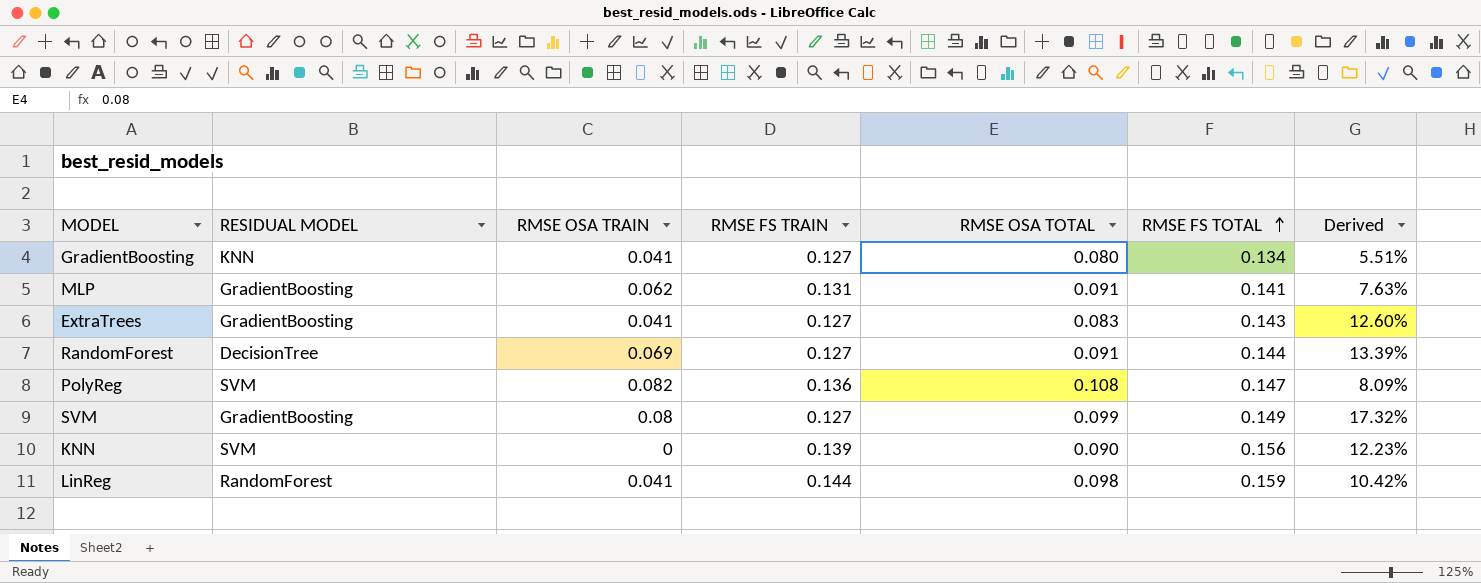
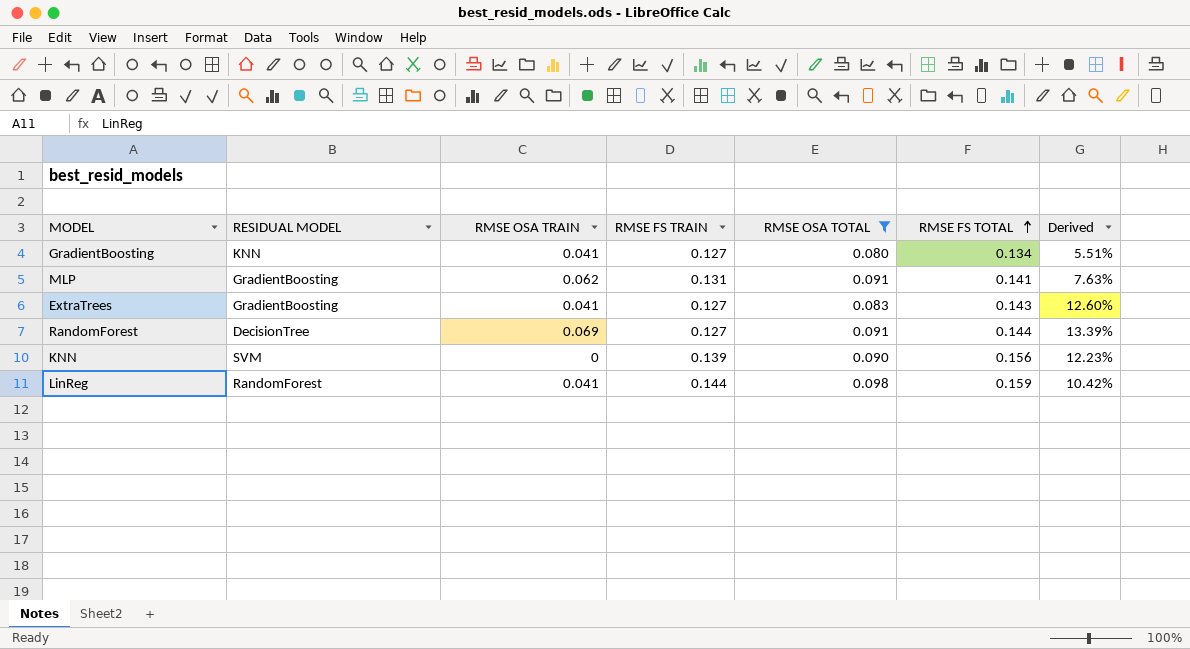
filter: none -> RMSE OSA TOTAL <= 0.098

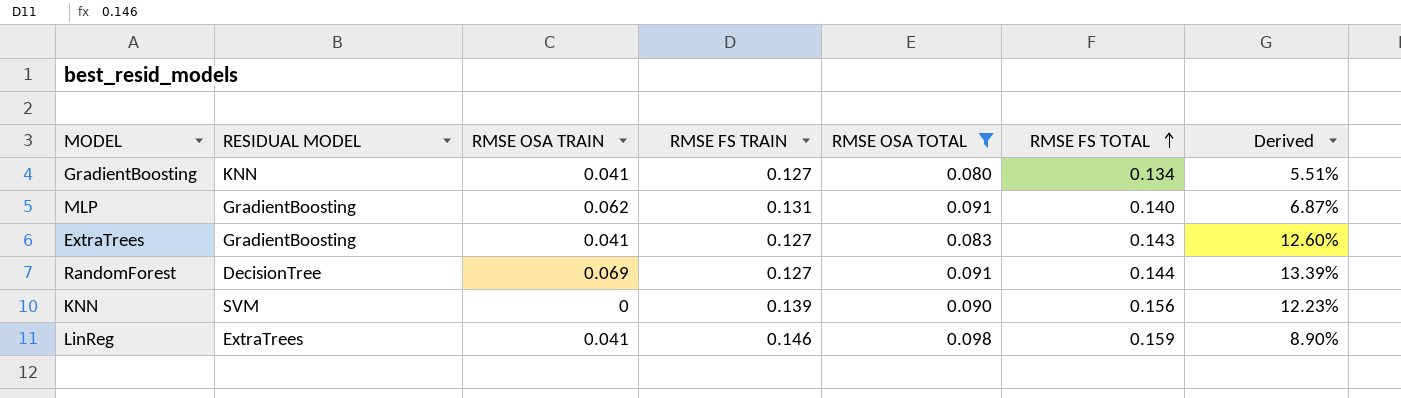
MLP | RMSE FS TOTAL: 0.141 -> 0.140
MLP | Derived: 7.63% -> 6.87%
LinReg | RESIDUAL MODEL: RandomForest -> ExtraTrees
LinReg | RMSE FS TRAIN: 0.144 -> 0.146
LinReg | Derived: 10.42% -> 8.90%

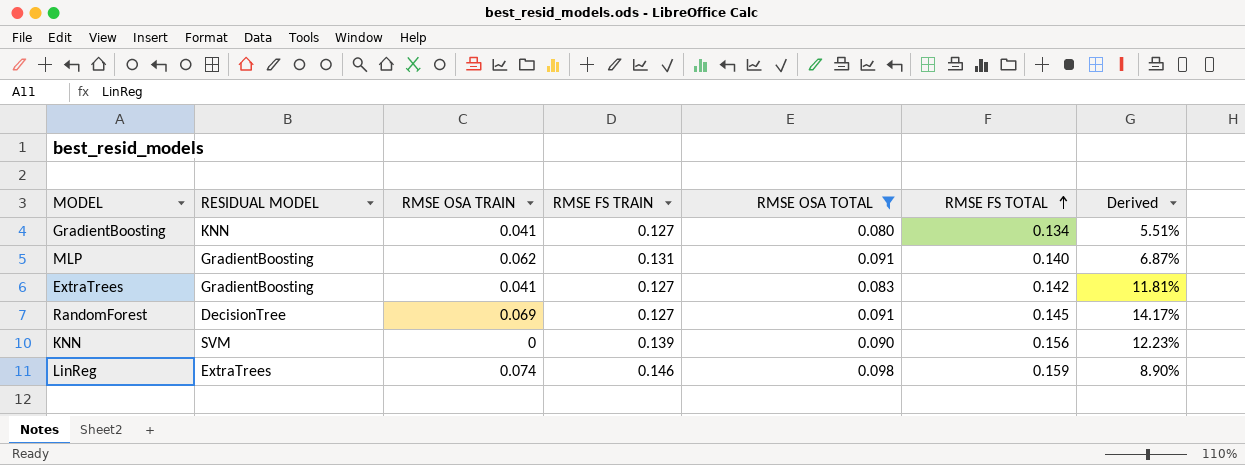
ExtraTrees | RMSE FS TOTAL: 0.143 -> 0.142
ExtraTrees | Derived: 12.60% -> 11.81%
RandomForest | RMSE FS TOTAL: 0.144 -> 0.145
RandomForest | Derived: 13.39% -> 14.17%
LinReg | RMSE OSA TRAIN: 0.041 -> 0.074

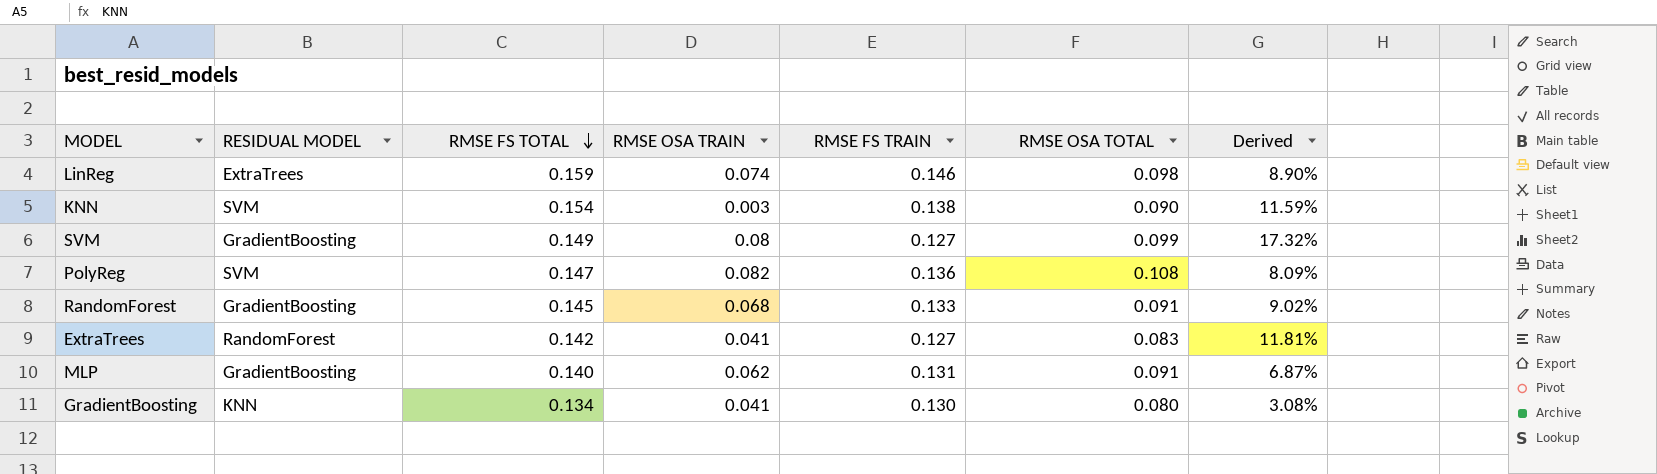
filter: RMSE OSA TOTAL <= 0.098 -> none
row order: RMSE FS TOTAL ascending -> RMSE FS TOTAL descending
column RMSE FS TOTAL | position: 6 -> 3
KNN | RMSE FS TOTAL: 0.156 -> 0.154
KNN | RMSE OSA TRAIN: 0 -> 0.003
KNN | RMSE FS TRAIN: 0.139 -> 0.138
KNN | Derived: 12.23% -> 11.59%
RandomForest | RESIDUAL MODEL: DecisionTree -> GradientBoosting
RandomForest | RMSE OSA TRAIN: 0.069 -> 0.068
RandomForest | RMSE FS TRAIN: 0.127 -> 0.133
RandomForest | Derived: 14.17% -> 9.02%
ExtraTrees | RESIDUAL MODEL: GradientBoosting -> RandomForest
GradientBoosting | RMSE FS TRAIN: 0.127 -> 0.130
GradientBoosting | Derived: 5.51% -> 3.08%

